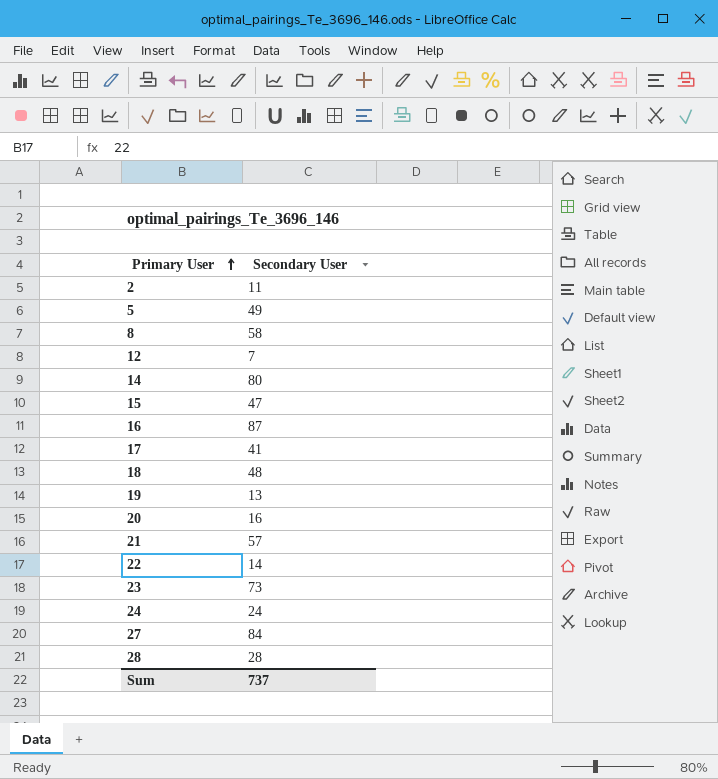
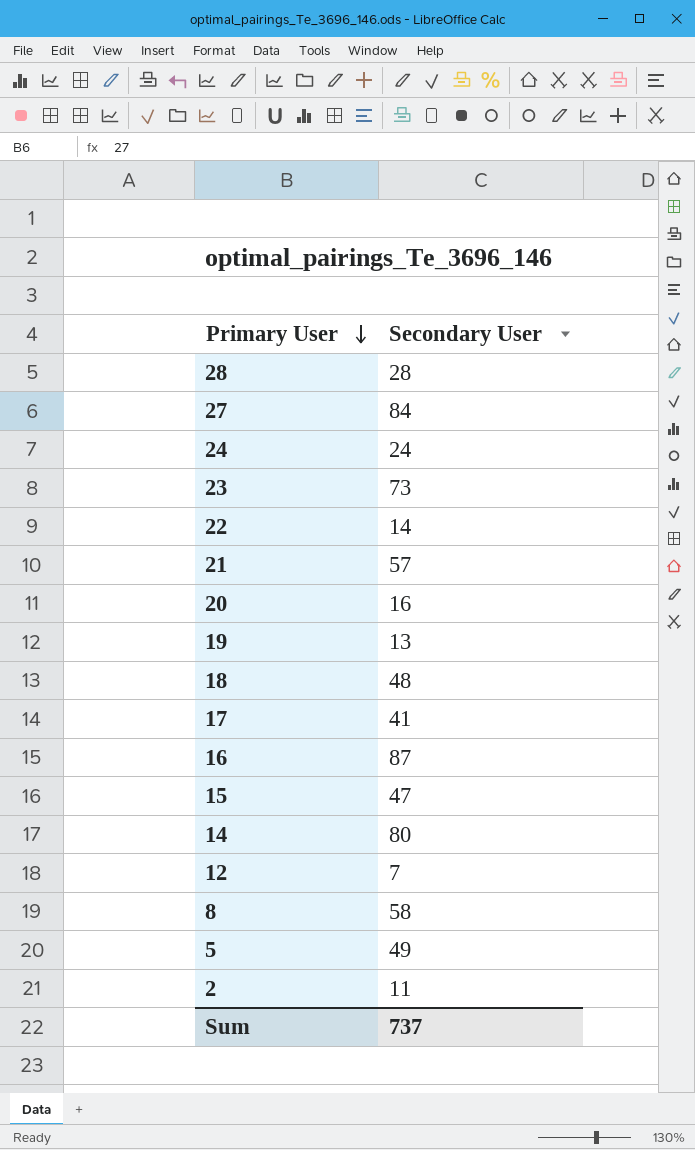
row order: Primary User ascending -> Primary User descending

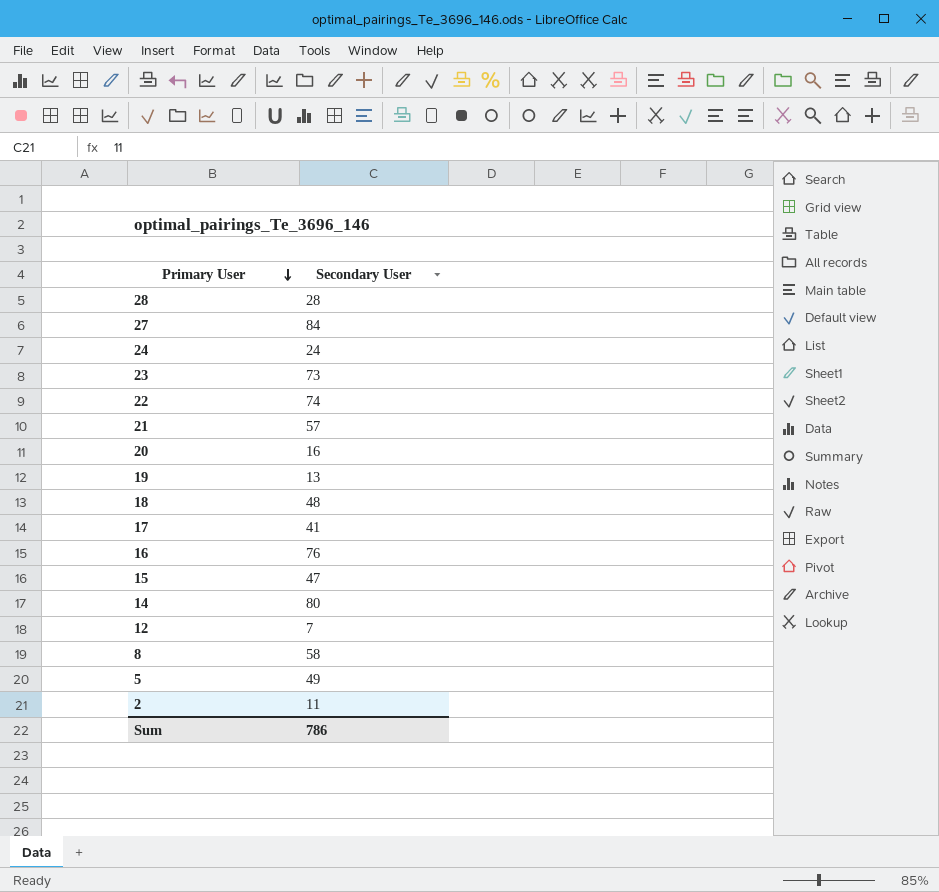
22 | Secondary User: 14 -> 74
16 | Secondary User: 87 -> 76
Sum | Secondary User: 737 -> 786

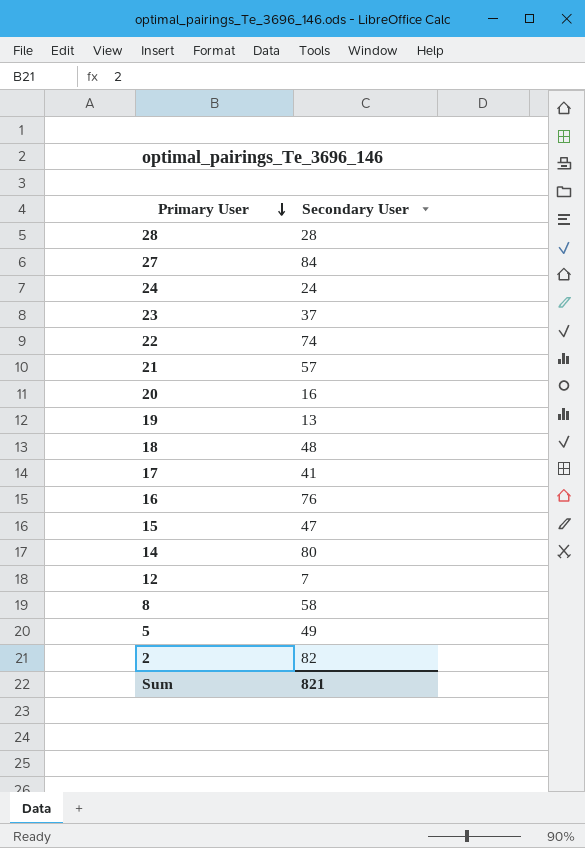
23 | Secondary User: 73 -> 37
2 | Secondary User: 11 -> 82
Sum | Secondary User: 786 -> 821

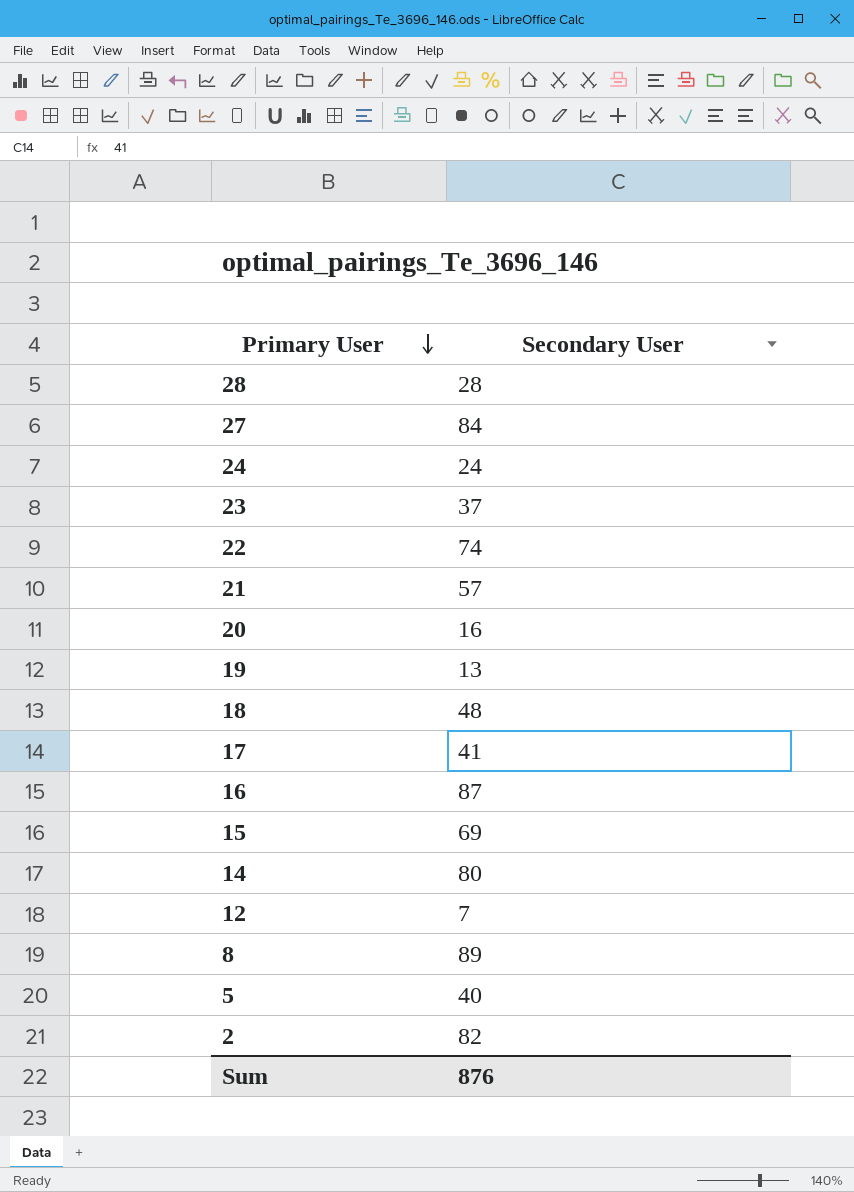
16 | Secondary User: 76 -> 87
15 | Secondary User: 47 -> 69
8 | Secondary User: 58 -> 89
5 | Secondary User: 49 -> 40
Sum | Secondary User: 821 -> 876

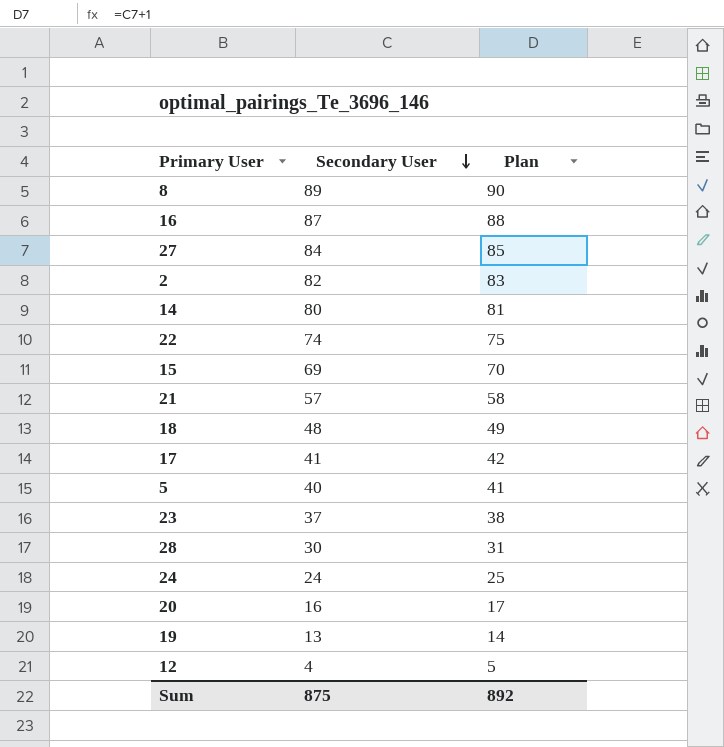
row order: Primary User descending -> Secondary User descending
column Plan | formula: none -> [Secondary User] + 1
28 | Secondary User: 28 -> 30
12 | Secondary User: 7 -> 4
Sum | Secondary User: 876 -> 875

